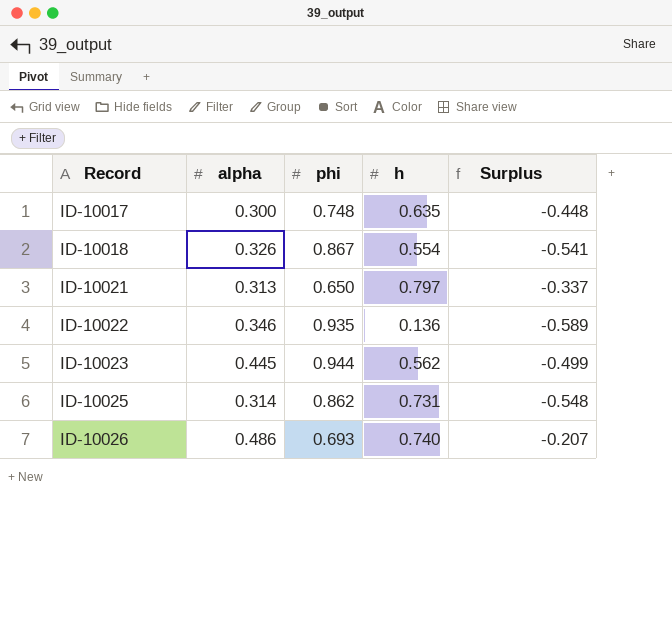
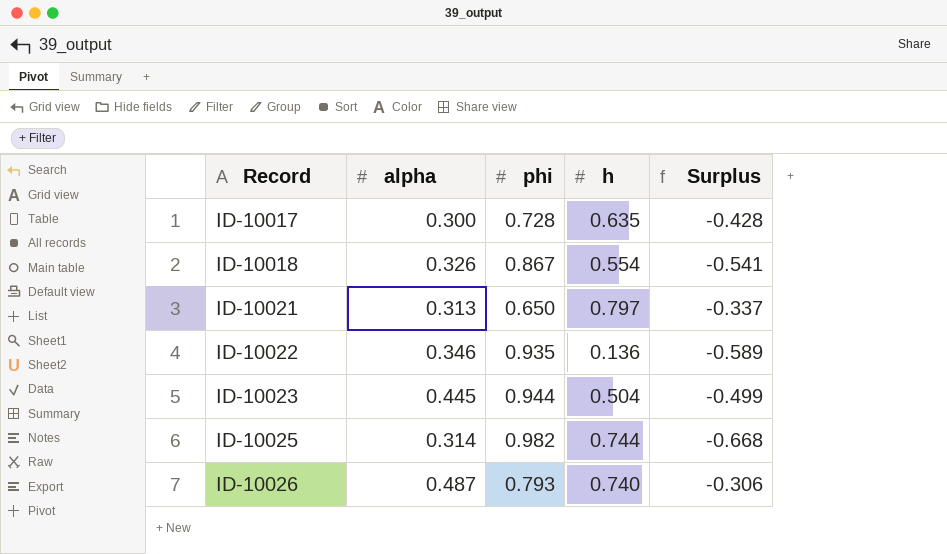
ID-10017 | phi: 0.748 -> 0.728
ID-10017 | Surplus: -0.448 -> -0.428
ID-10023 | h: 0.562 -> 0.504
ID-10025 | phi: 0.862 -> 0.982
ID-10025 | h: 0.731 -> 0.744
ID-10025 | Surplus: -0.548 -> -0.668
ID-10026 | alpha: 0.486 -> 0.487
ID-10026 | phi: 0.693 -> 0.793
ID-10026 | Surplus: -0.207 -> -0.306

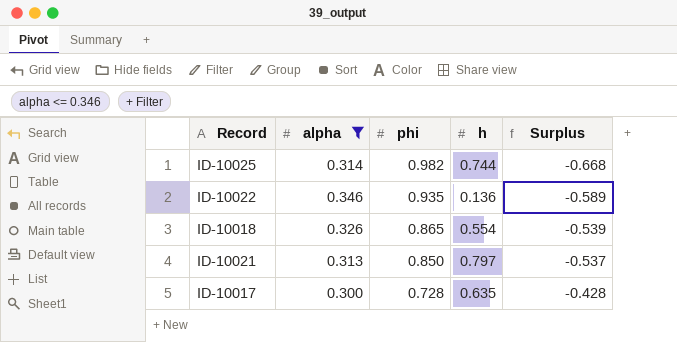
filter: none -> alpha <= 0.346
row order: Record ascending -> phi descending
ID-10018 | phi: 0.867 -> 0.865
ID-10018 | Surplus: -0.541 -> -0.539
ID-10021 | phi: 0.650 -> 0.850
ID-10021 | Surplus: -0.337 -> -0.537

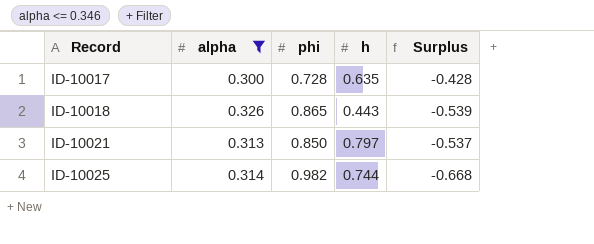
row order: phi descending -> Record ascending
row ID-10022: 0.346 | 0.935 | 0.136 | -0.589 -> none
ID-10018 | h: 0.554 -> 0.443

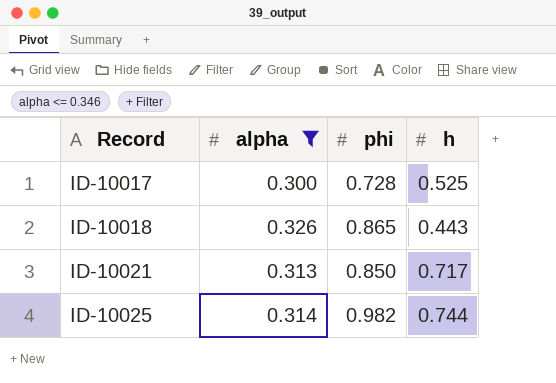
column Surplus | formula: [alpha] - [phi] -> none
ID-10017 | h: 0.635 -> 0.525
ID-10021 | h: 0.797 -> 0.717

